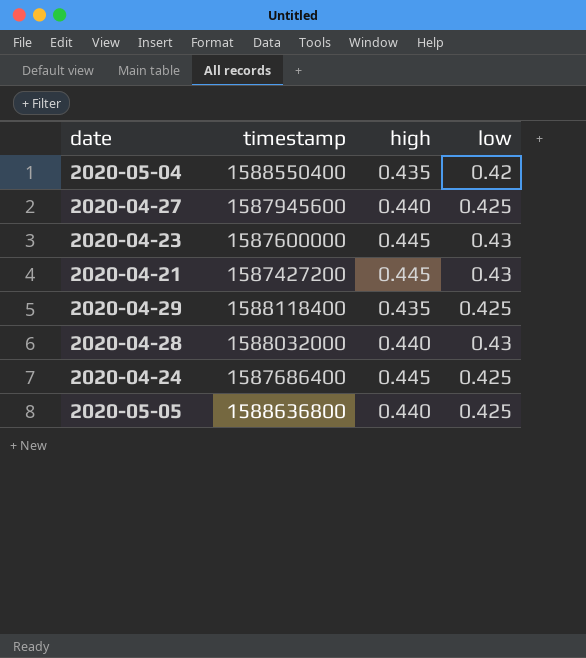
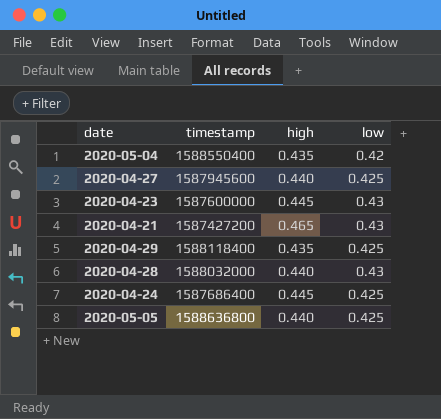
2020-04-21 | high: 0.445 -> 0.465

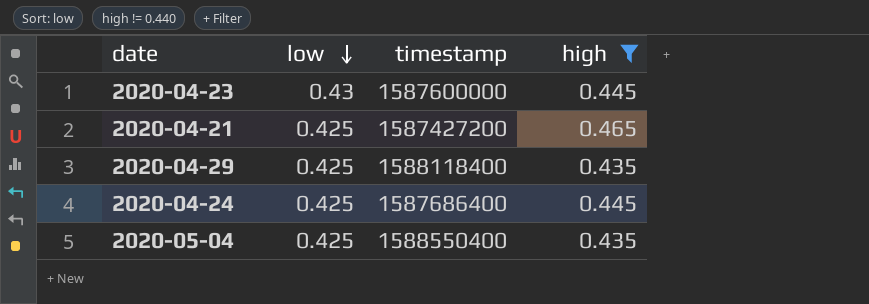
filter: none -> high != 0.440
row order: none -> low descending
column low | position: 4 -> 2
2020-04-21 | low: 0.43 -> 0.425
2020-05-04 | low: 0.42 -> 0.425

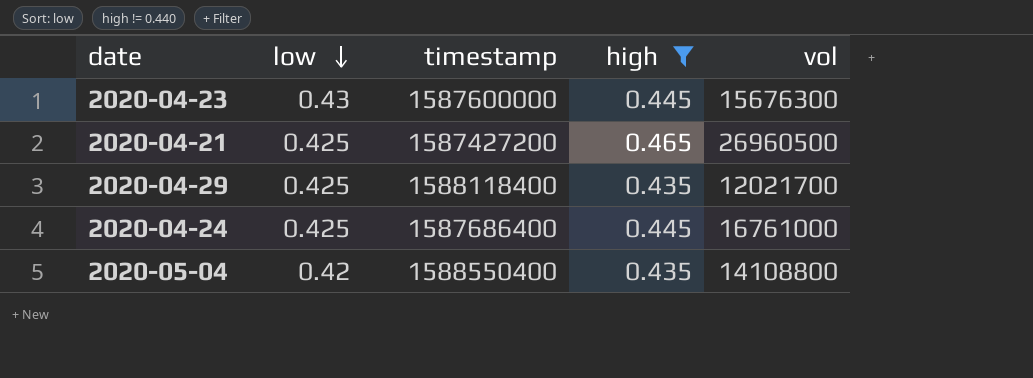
column vol | position: none -> 5
2020-05-04 | low: 0.425 -> 0.42

